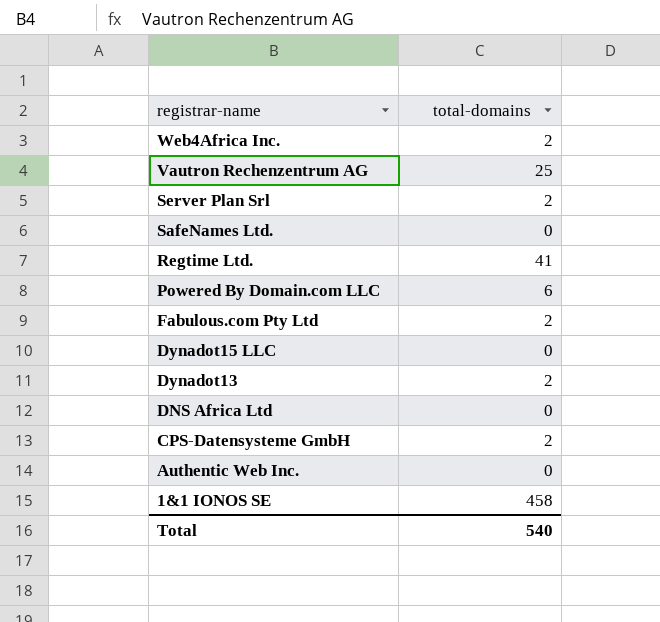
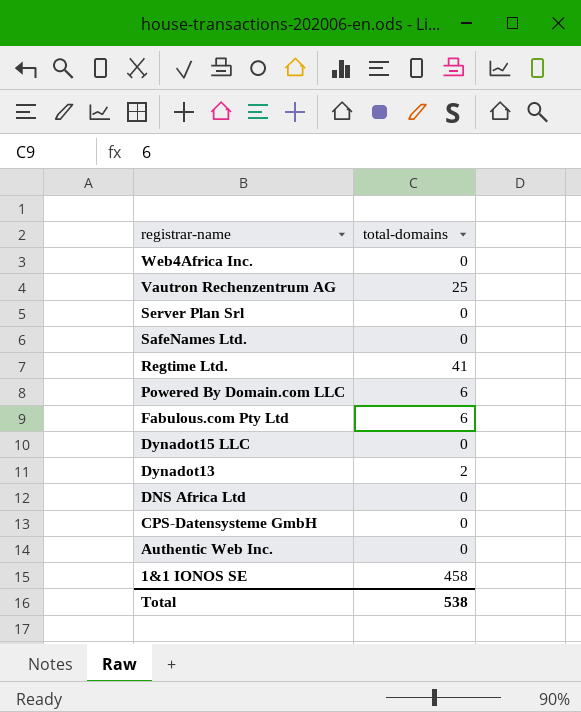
Web4Africa Inc. | total-domains: 2 -> 0
Server Plan Srl | total-domains: 2 -> 0
Fabulous.com Pty Ltd | total-domains: 2 -> 6
CPS-Datensysteme GmbH | total-domains: 2 -> 0
Total | total-domains: 540 -> 538

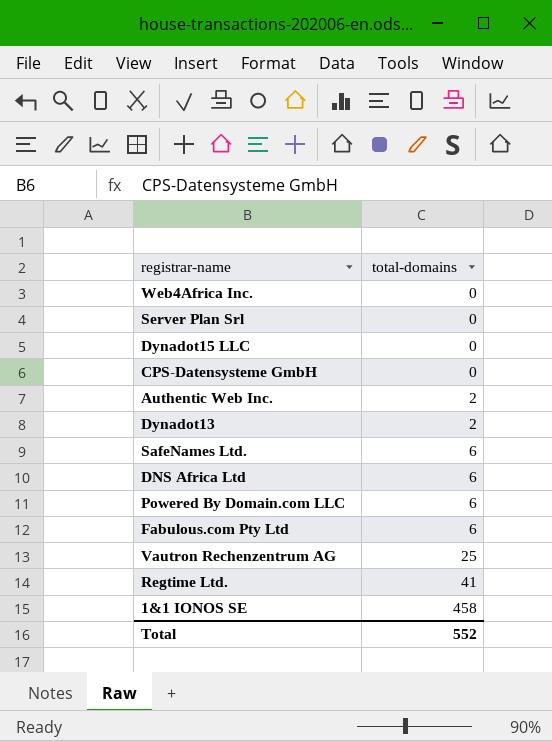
row order: registrar-name descending -> total-domains ascending
Authentic Web Inc. | total-domains: 0 -> 2
SafeNames Ltd. | total-domains: 0 -> 6
DNS Africa Ltd | total-domains: 0 -> 6
Total | total-domains: 538 -> 552

